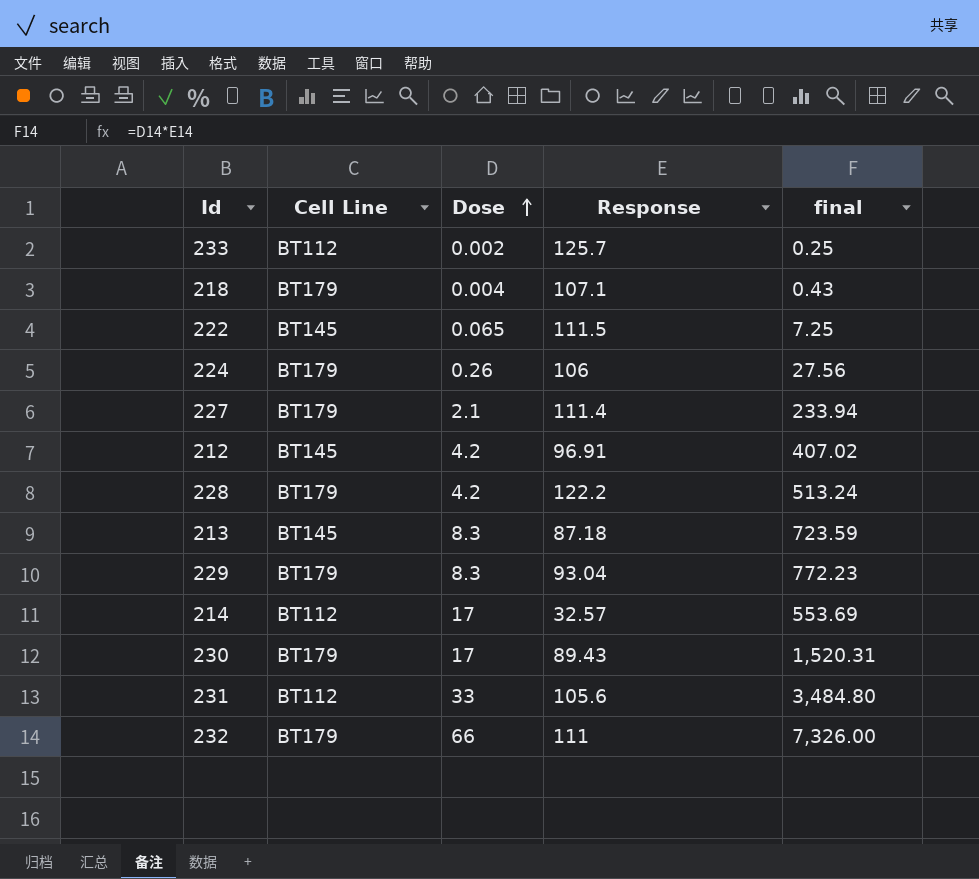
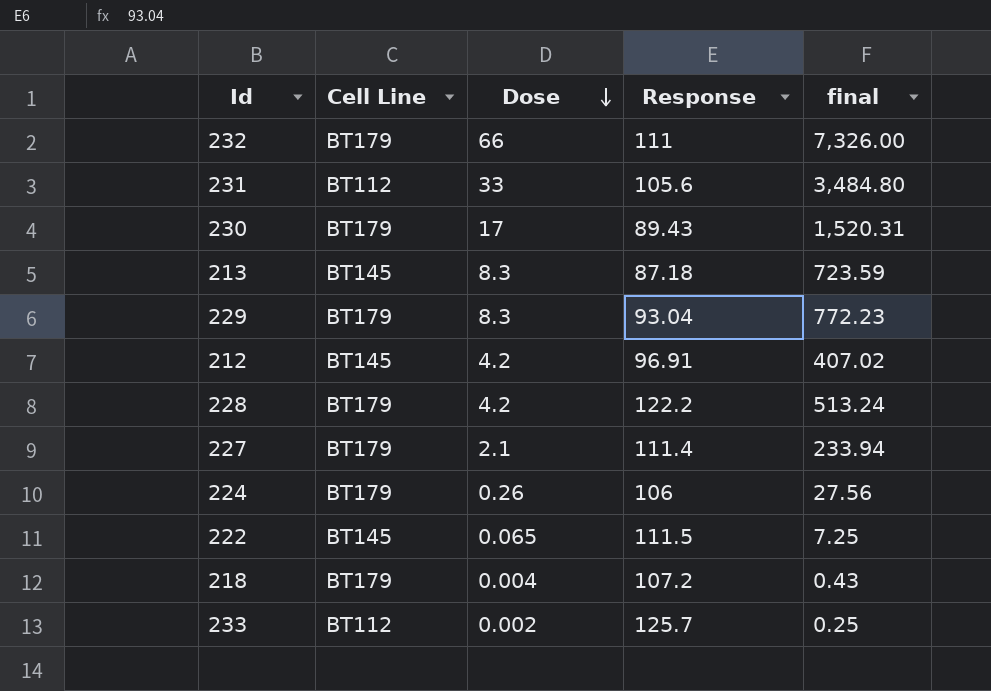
row order: Dose ascending -> Dose descending
row 214: BT112 | 17 | 32.57 | 553.69 -> none
218 | Response: 107.1 -> 107.2

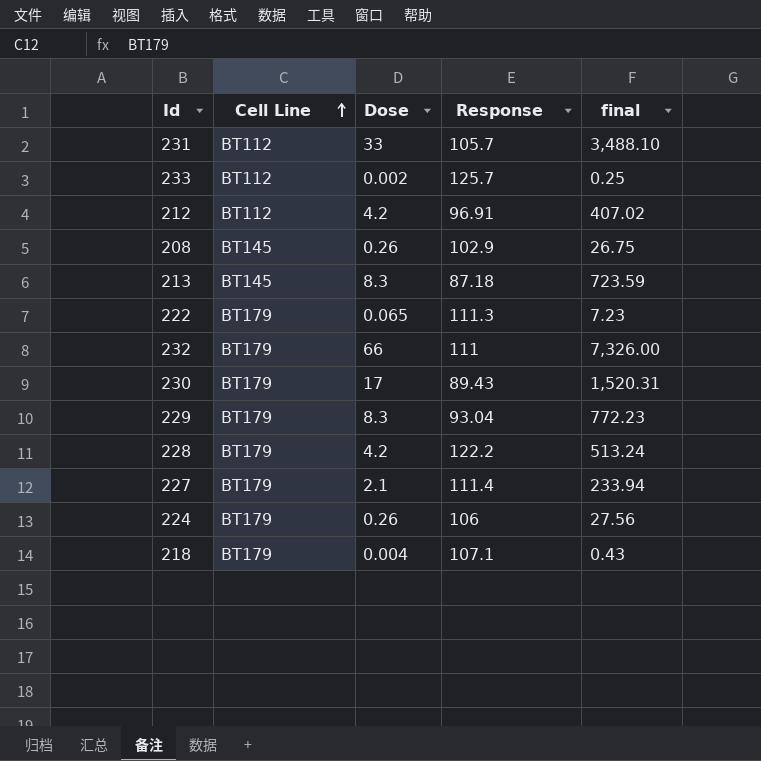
row order: Dose descending -> Cell Line ascending
231 | Response: 105.6 -> 105.7
231 | final: 3,484.80 -> 3,488.10
212 | Cell Line: BT145 -> BT112
row 208: none -> BT145 | 0.26 | 102.9 | 26.75
222 | Cell Line: BT145 -> BT179
222 | Response: 111.5 -> 111.3
222 | final: 7.25 -> 7.23
218 | Response: 107.2 -> 107.1

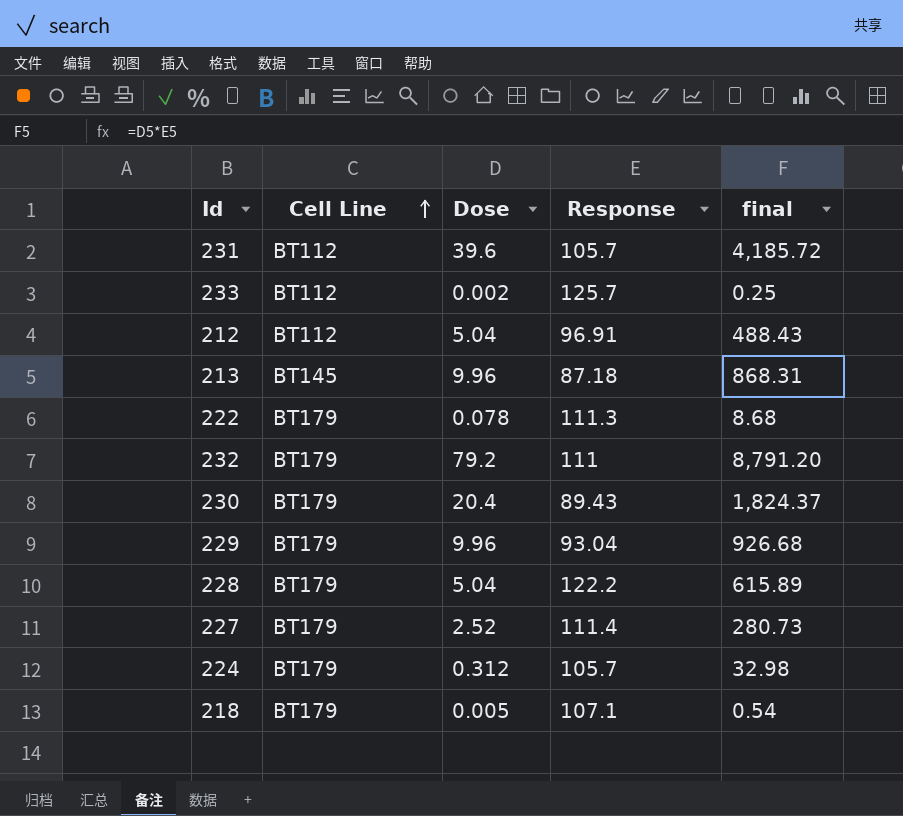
row 208: BT145 | 0.26 | 102.9 | 26.75 -> none
231 | Dose: 33 -> 39.6
231 | final: 3,488.10 -> 4,185.72
212 | Dose: 4.2 -> 5.04
212 | final: 407.02 -> 488.43
213 | Dose: 8.3 -> 9.96
213 | final: 723.59 -> 868.31
222 | Dose: 0.065 -> 0.078
222 | final: 7.23 -> 8.68
232 | Dose: 66 -> 79.2
232 | final: 7,326.00 -> 8,791.20
230 | Dose: 17 -> 20.4
230 | final: 1,520.31 -> 1,824.37
229 | Dose: 8.3 -> 9.96
229 | final: 772.23 -> 926.68
228 | Dose: 4.2 -> 5.04
228 | final: 513.24 -> 615.89
227 | Dose: 2.1 -> 2.52
227 | final: 233.94 -> 280.73
224 | Dose: 0.26 -> 0.312
224 | Response: 106 -> 105.7
224 | final: 27.56 -> 32.98
218 | Dose: 0.004 -> 0.005
218 | final: 0.43 -> 0.54

